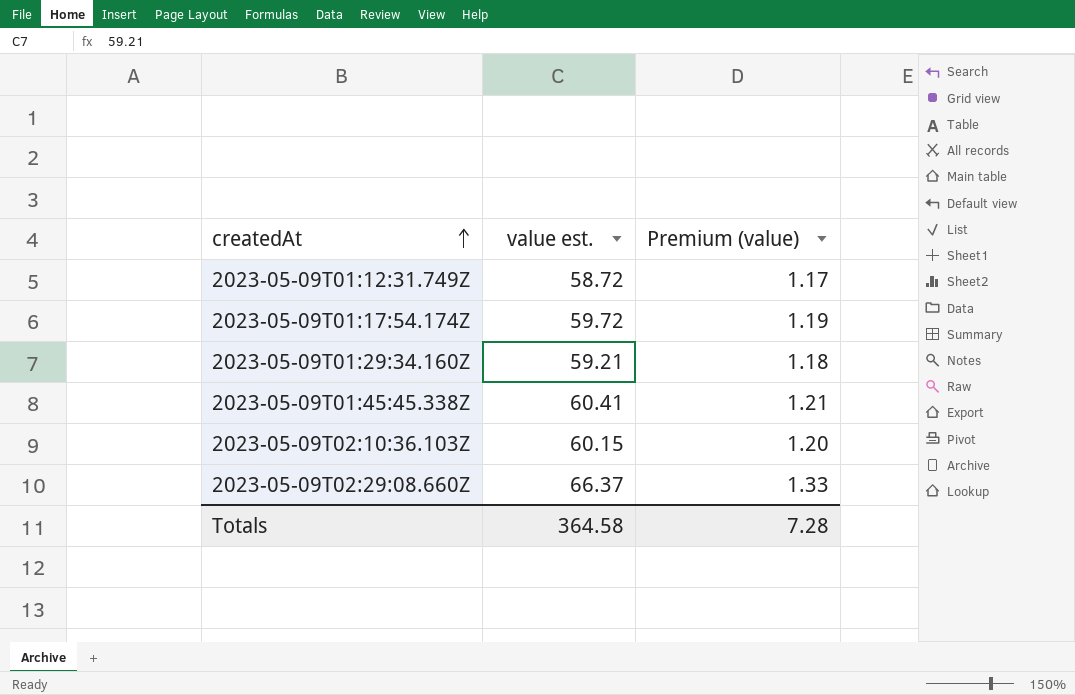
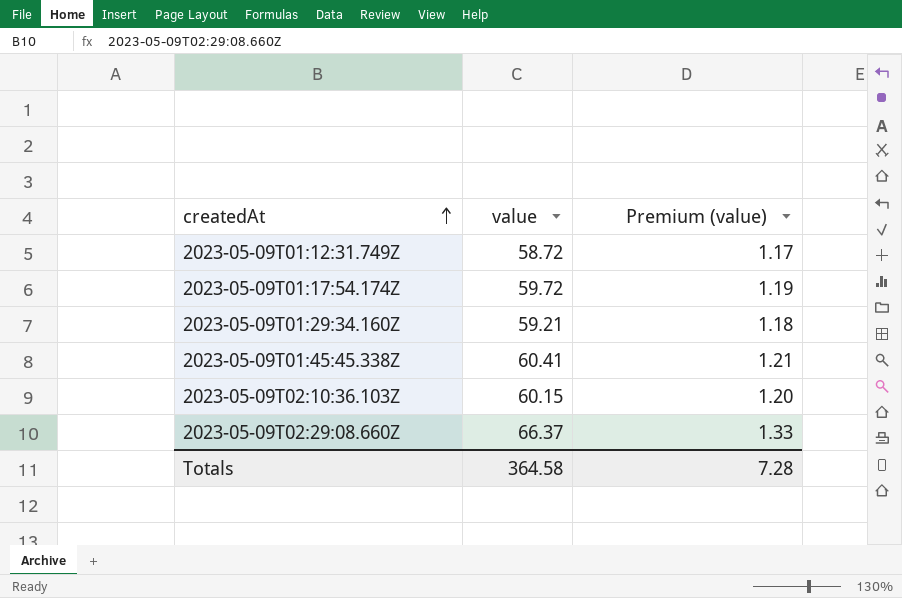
column name: value est. -> value

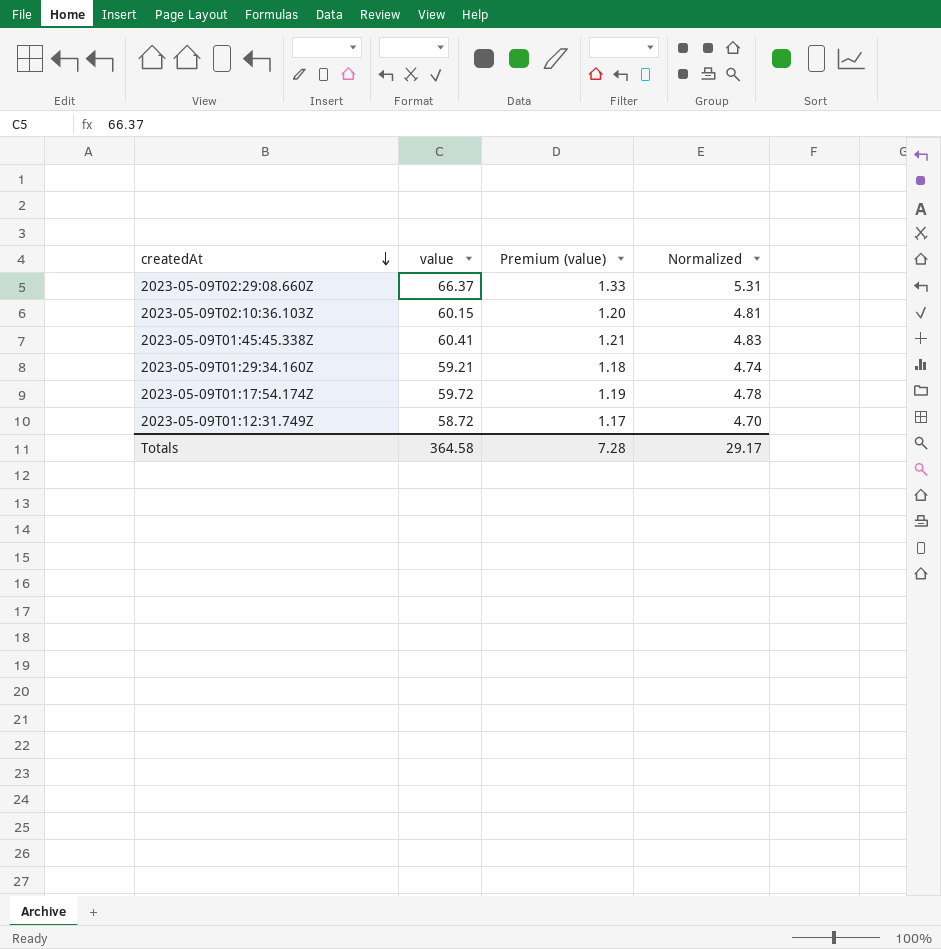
row order: createdAt ascending -> createdAt descending
column Normalized | formula: none -> [value] * 0.08

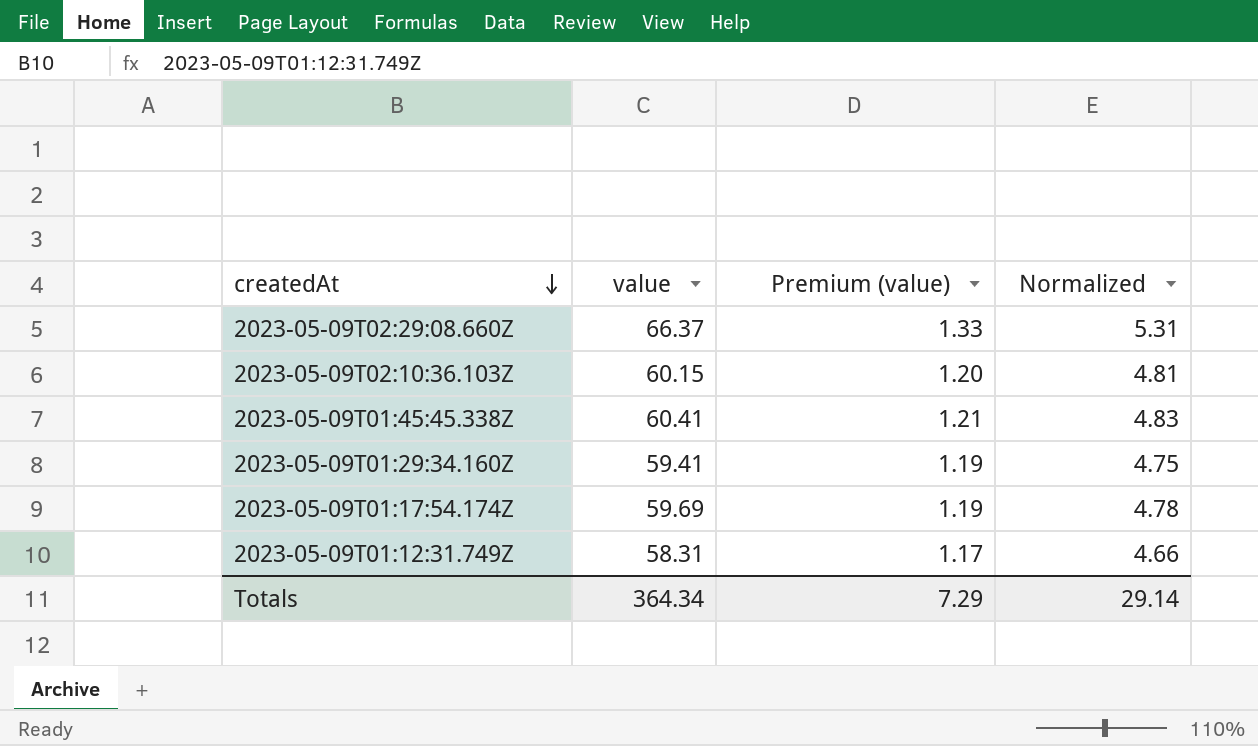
2023-05-09T01:29:34.160Z | value: 59.21 -> 59.41
2023-05-09T01:29:34.160Z | Premium (value): 1.18 -> 1.19
2023-05-09T01:29:34.160Z | Normalized: 4.74 -> 4.75
2023-05-09T01:17:54.174Z | value: 59.72 -> 59.69
2023-05-09T01:12:31.749Z | value: 58.72 -> 58.31
2023-05-09T01:12:31.749Z | Normalized: 4.70 -> 4.66
Totals | value: 364.58 -> 364.34
Totals | Premium (value): 7.28 -> 7.29
Totals | Normalized: 29.17 -> 29.14

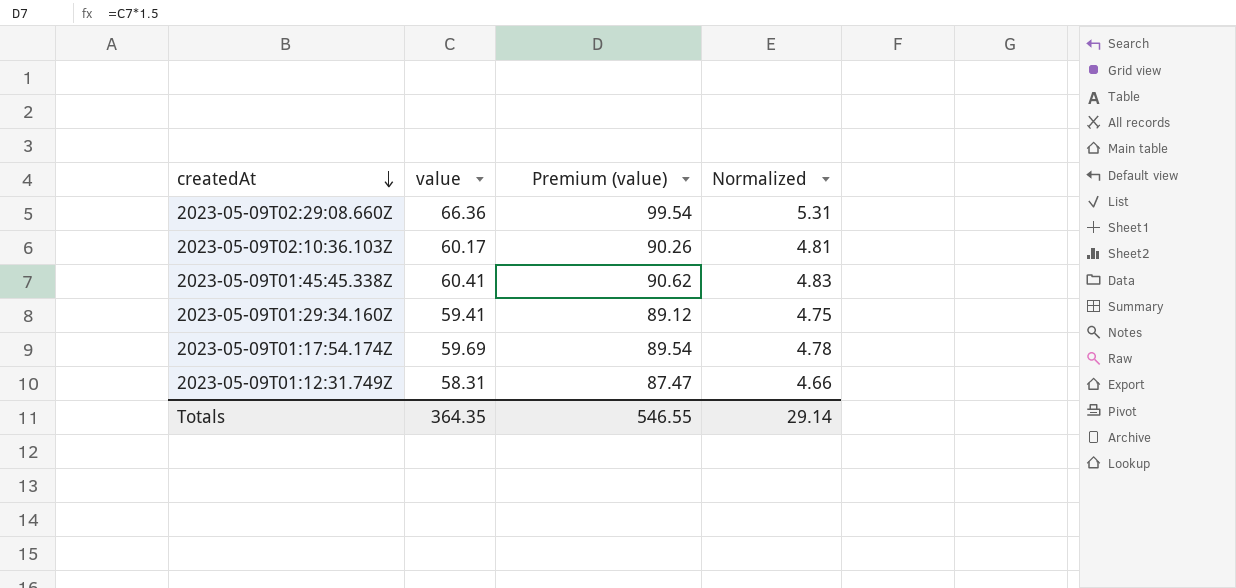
column Premium (value) | formula: [value] * 0.02 -> [value] * 1.5
2023-05-09T02:29:08.660Z | value: 66.37 -> 66.36
2023-05-09T02:10:36.103Z | value: 60.15 -> 60.17
Totals | value: 364.34 -> 364.35
Totals | Premium (value): 7.29 -> 546.55

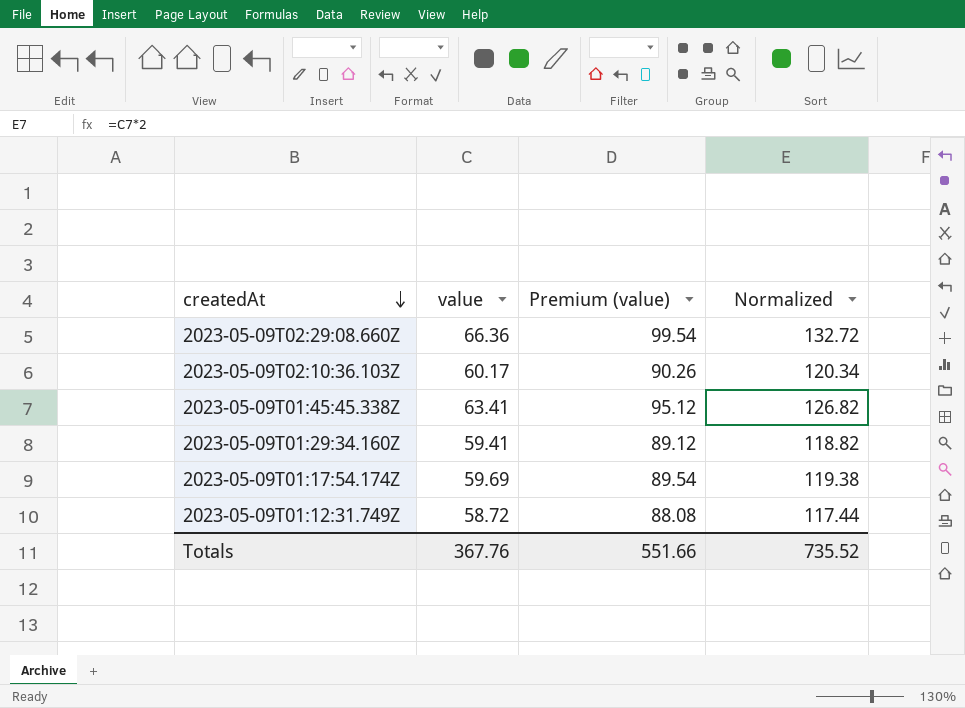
column Normalized | formula: [value] * 0.08 -> [value] * 2
2023-05-09T01:45:45.338Z | value: 60.41 -> 63.41
2023-05-09T01:45:45.338Z | Premium (value): 90.62 -> 95.12
2023-05-09T01:12:31.749Z | value: 58.31 -> 58.72
2023-05-09T01:12:31.749Z | Premium (value): 87.47 -> 88.08
Totals | value: 364.35 -> 367.76
Totals | Premium (value): 546.55 -> 551.66
Totals | Normalized: 29.14 -> 735.52

